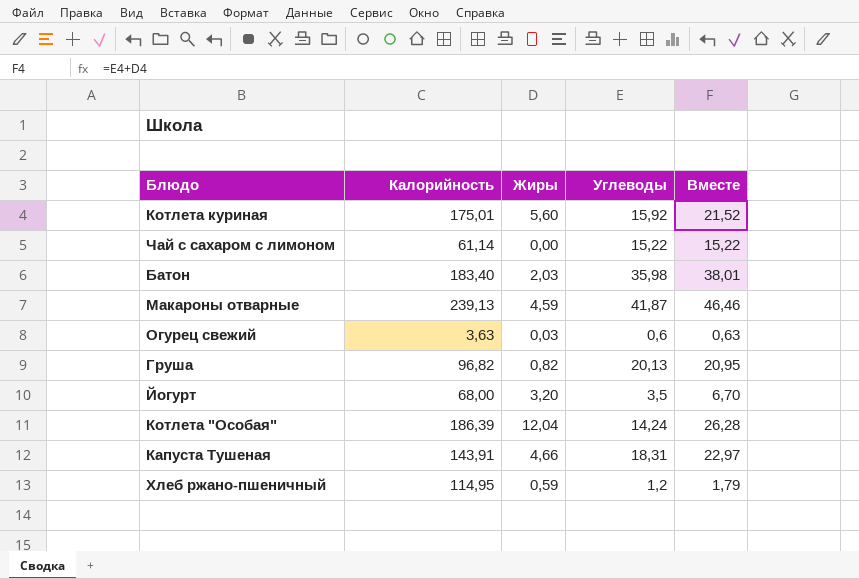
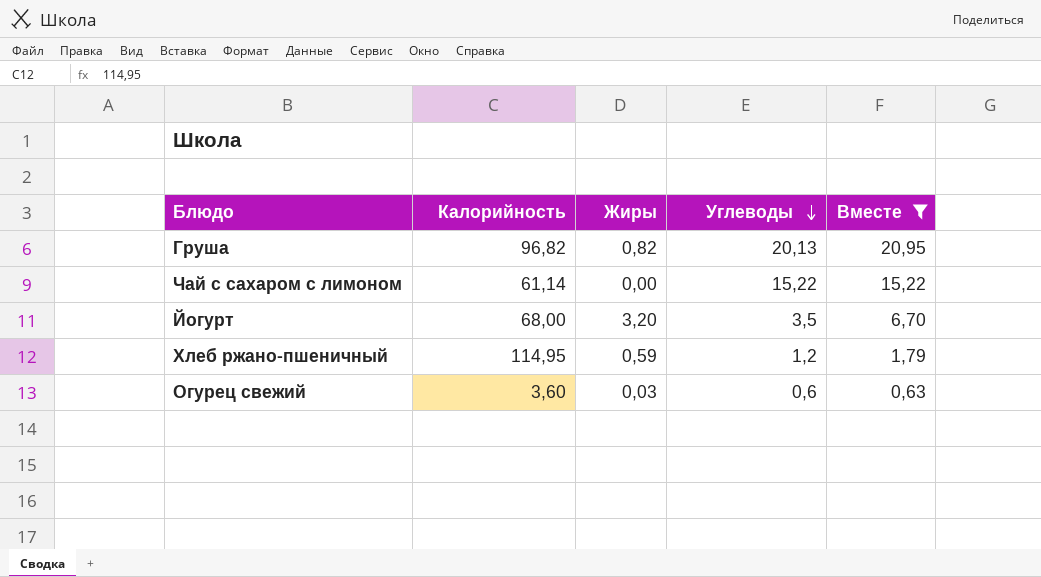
filter: none -> Вместе <= 20,95
row order: none -> Углеводы descending
Огурец свежий | Калорийность: 3,63 -> 3,60

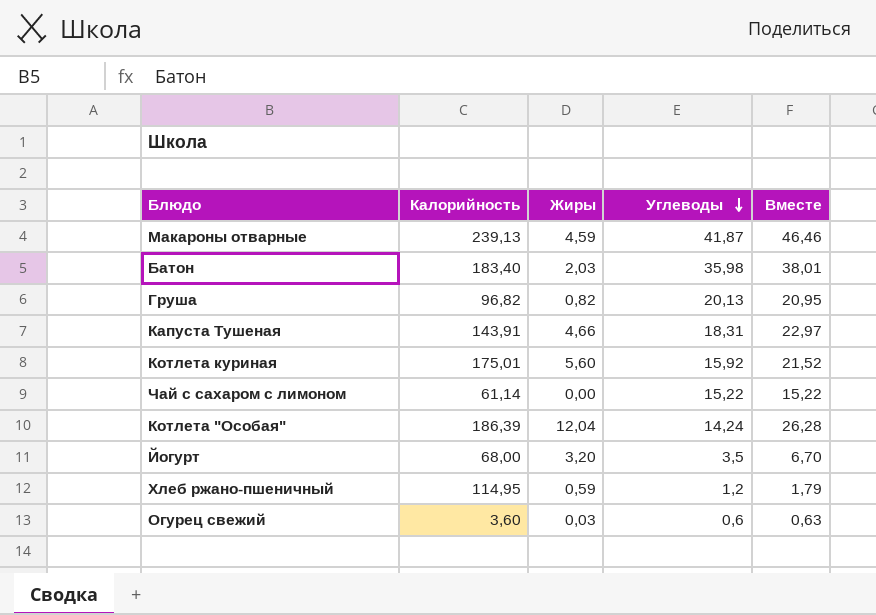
filter: Вместе <= 20,95 -> none

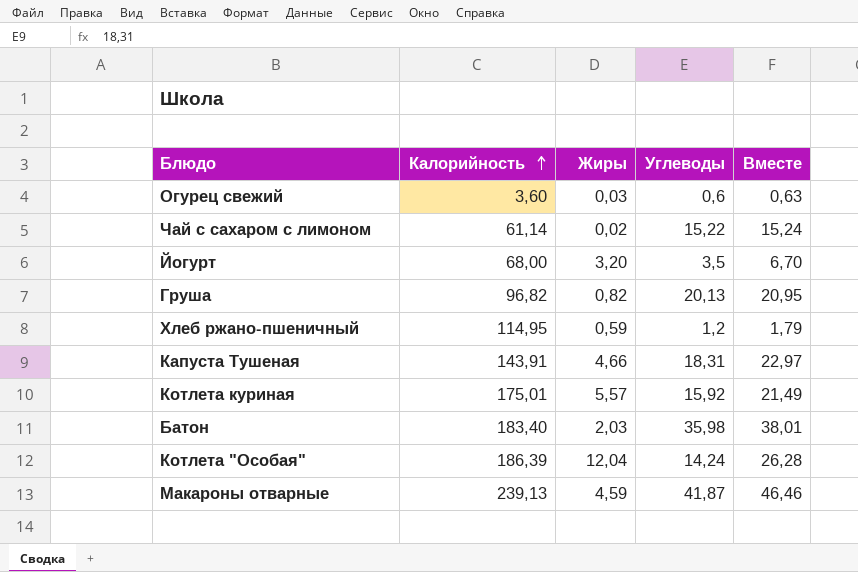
row order: Углеводы descending -> Калорийность ascending
Чай с сахаром с лимоном | Жиры: 0,00 -> 0,02
Чай с сахаром с лимоном | Вместе: 15,22 -> 15,24
Котлета куриная | Жиры: 5,60 -> 5,57
Котлета куриная | Вместе: 21,52 -> 21,49

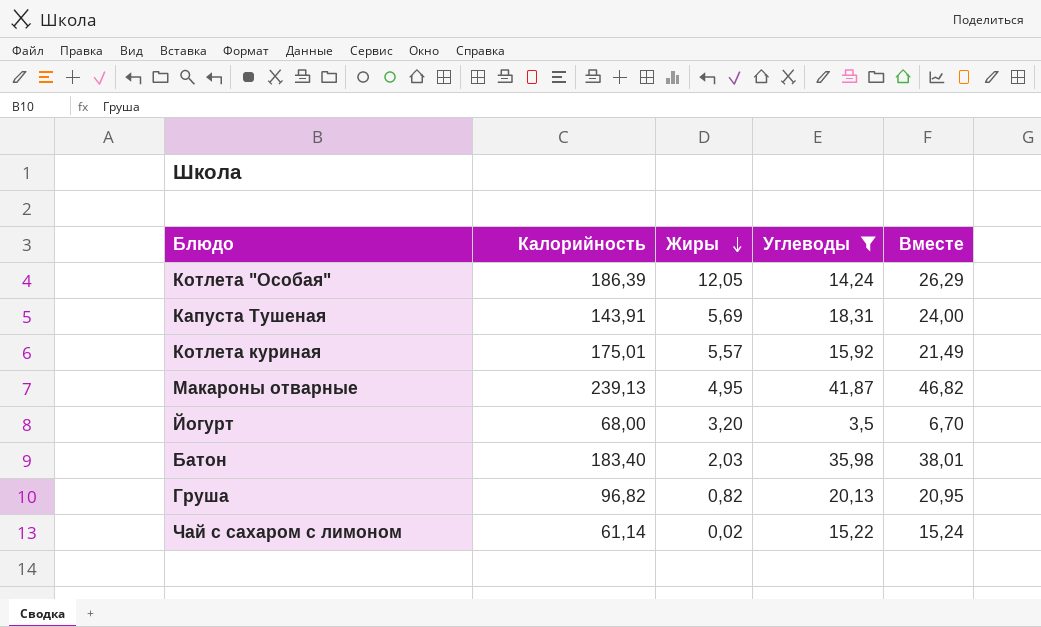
filter: none -> Углеводы >= 3,5
row order: Калорийность ascending -> Жиры descending
Котлета "Особая" | Жиры: 12,04 -> 12,05
Котлета "Особая" | Вместе: 26,28 -> 26,29
Капуста Тушеная | Жиры: 4,66 -> 5,69
Капуста Тушеная | Вместе: 22,97 -> 24,00
Макароны отварные | Жиры: 4,59 -> 4,95
Макароны отварные | Вместе: 46,46 -> 46,82

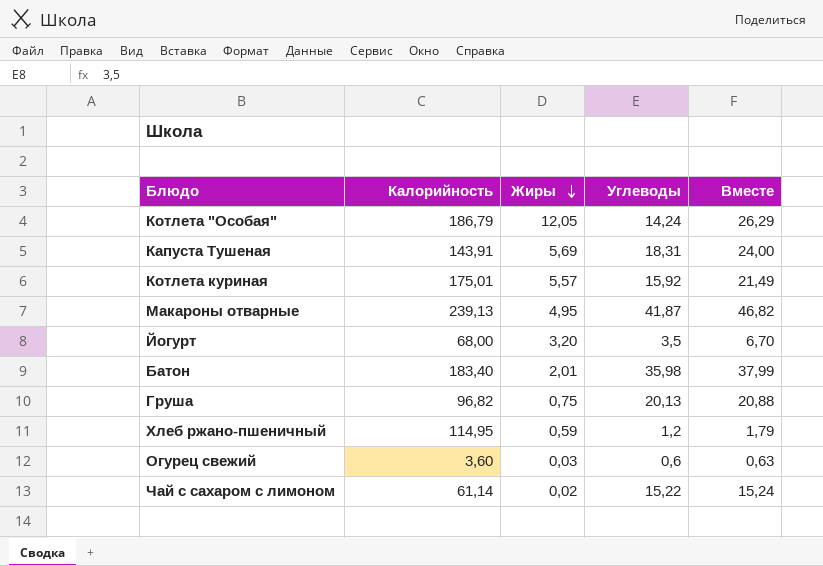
filter: Углеводы >= 3,5 -> none
Котлета "Особая" | Калорийность: 186,39 -> 186,79
Батон | Жиры: 2,03 -> 2,01
Батон | Вместе: 38,01 -> 37,99
Груша | Жиры: 0,82 -> 0,75
Груша | Вместе: 20,95 -> 20,88

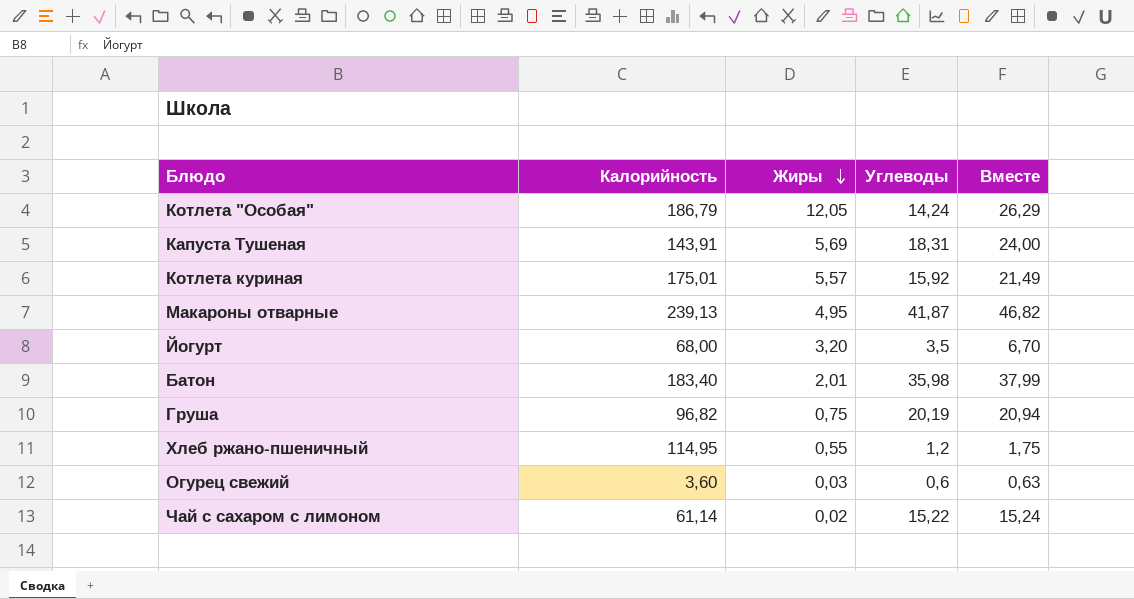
Груша | Углеводы: 20,13 -> 20,19
Груша | Вместе: 20,88 -> 20,94
Хлеб ржано-пшеничный | Жиры: 0,59 -> 0,55
Хлеб ржано-пшеничный | Вместе: 1,79 -> 1,75

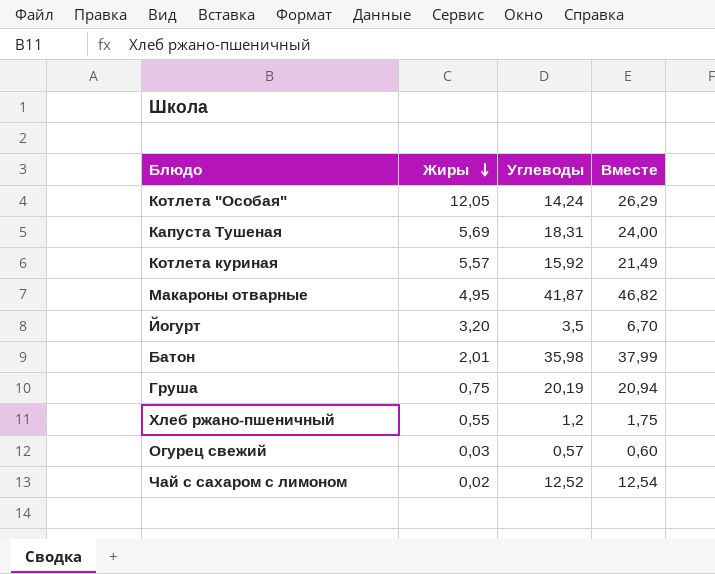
column Калорийность | position: 2 -> none
Огурец свежий | Углеводы: 0,6 -> 0,57
Огурец свежий | Вместе: 0,63 -> 0,60
Чай с сахаром с лимоном | Углеводы: 15,22 -> 12,52
Чай с сахаром с лимоном | Вместе: 15,24 -> 12,54

